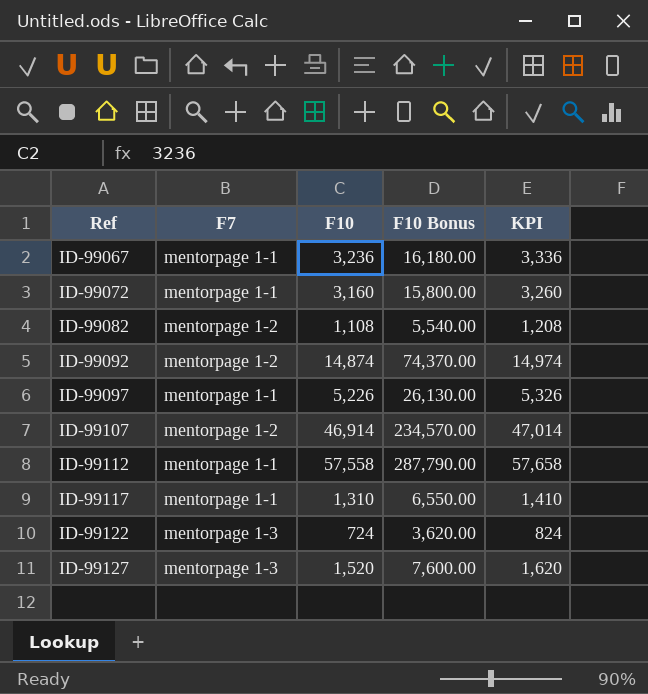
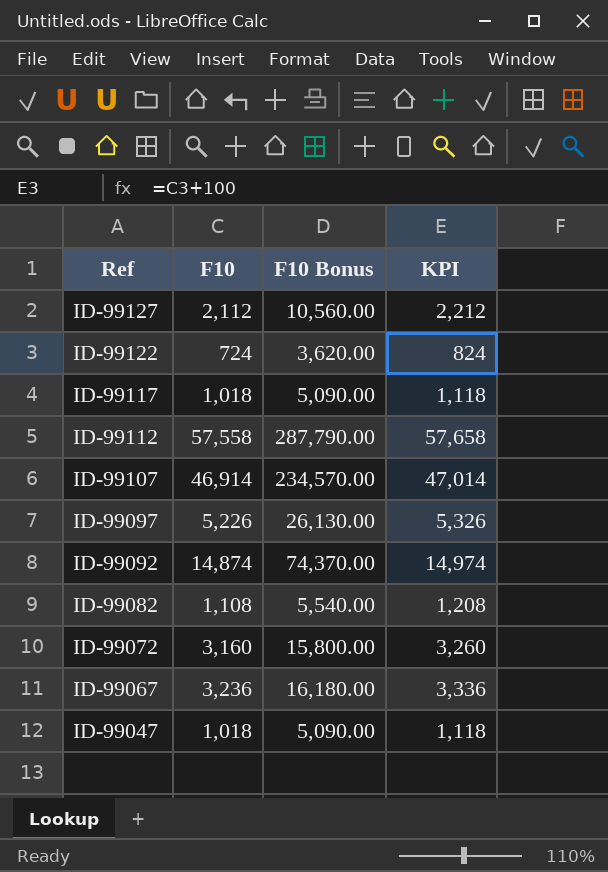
row order: Ref ascending -> Ref descending
column F7 | position: 2 -> none
ID-99127 | F10: 1,520 -> 2,112
ID-99127 | F10 Bonus: 7,600.00 -> 10,560.00
ID-99127 | KPI: 1,620 -> 2,212
ID-99117 | F10: 1,310 -> 1,018
ID-99117 | F10 Bonus: 6,550.00 -> 5,090.00
ID-99117 | KPI: 1,410 -> 1,118
row ID-99047: none -> 1,018 | 5,090.00 | 1,118

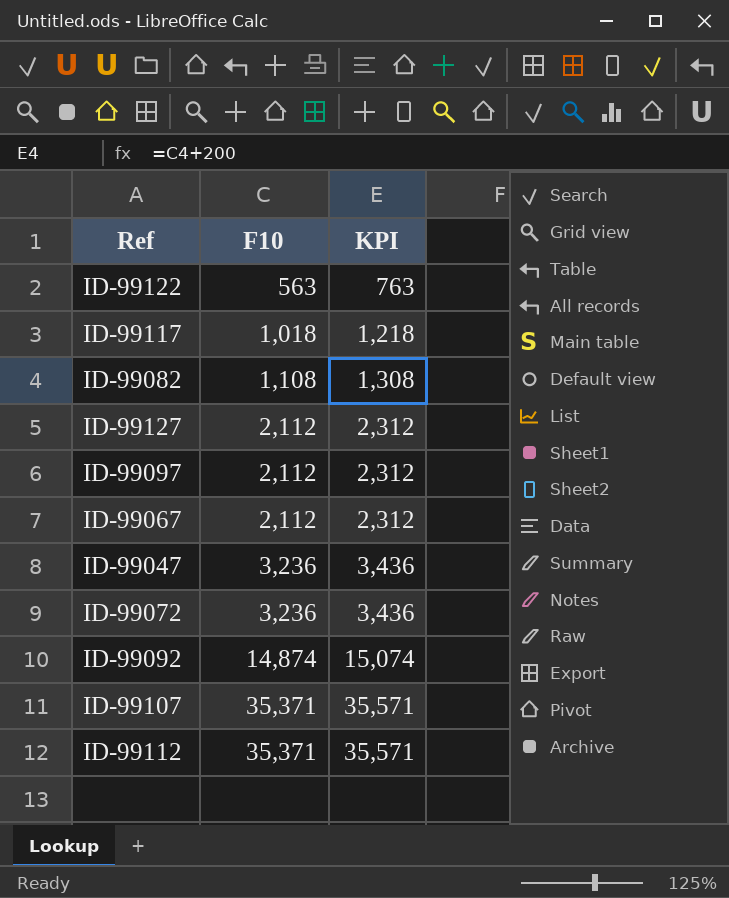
row order: Ref descending -> F10 ascending
column F10 Bonus | formula: [F10] * 5 -> none
column KPI | formula: [F10] + 100 -> [F10] + 200
ID-99122 | F10: 724 -> 563
ID-99097 | F10: 5,226 -> 2,112
ID-99067 | F10: 3,236 -> 2,112
ID-99047 | F10: 1,018 -> 3,236
ID-99072 | F10: 3,160 -> 3,236
ID-99107 | F10: 46,914 -> 35,371
ID-99112 | F10: 57,558 -> 35,371

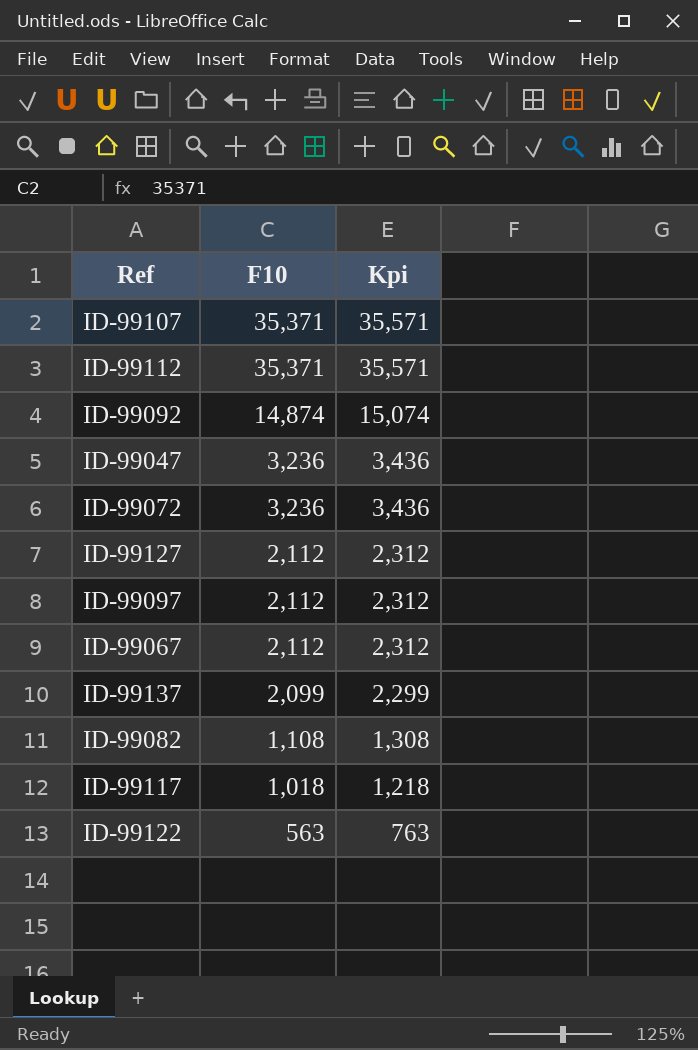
row order: F10 ascending -> F10 descending
column name: KPI -> Kpi
row ID-99137: none -> 2,099 | 2,299

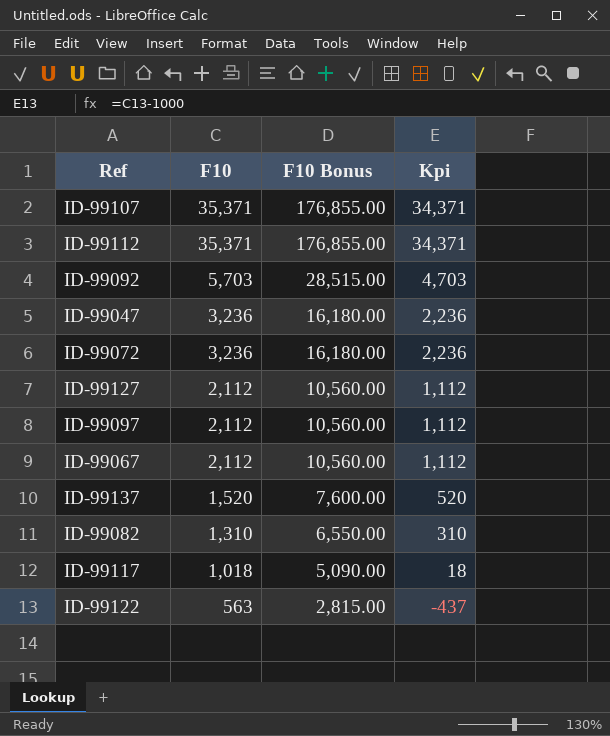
column F10 Bonus | formula: none -> [F10] * 5
column Kpi | formula: [F10] + 200 -> [F10] - 1000
ID-99092 | F10: 14,874 -> 5,703
ID-99137 | F10: 2,099 -> 1,520
ID-99082 | F10: 1,108 -> 1,310

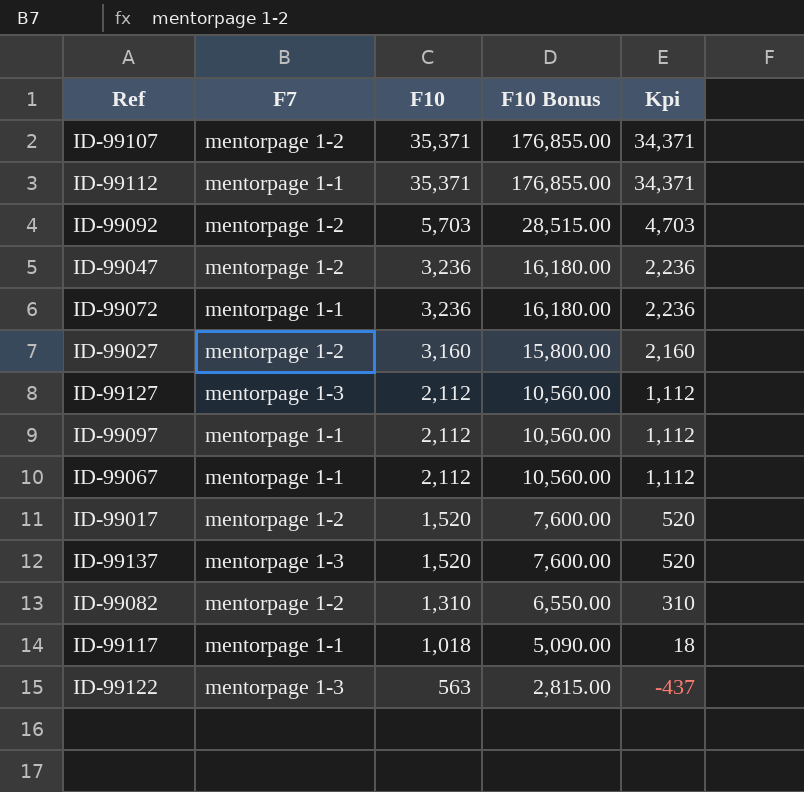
column F7 | position: none -> 2
row ID-99027: none -> mentorpage 1-2 | 3,160 | 15,800.00 | 2,160
row ID-99017: none -> mentorpage 1-2 | 1,520 | 7,600.00 | 520

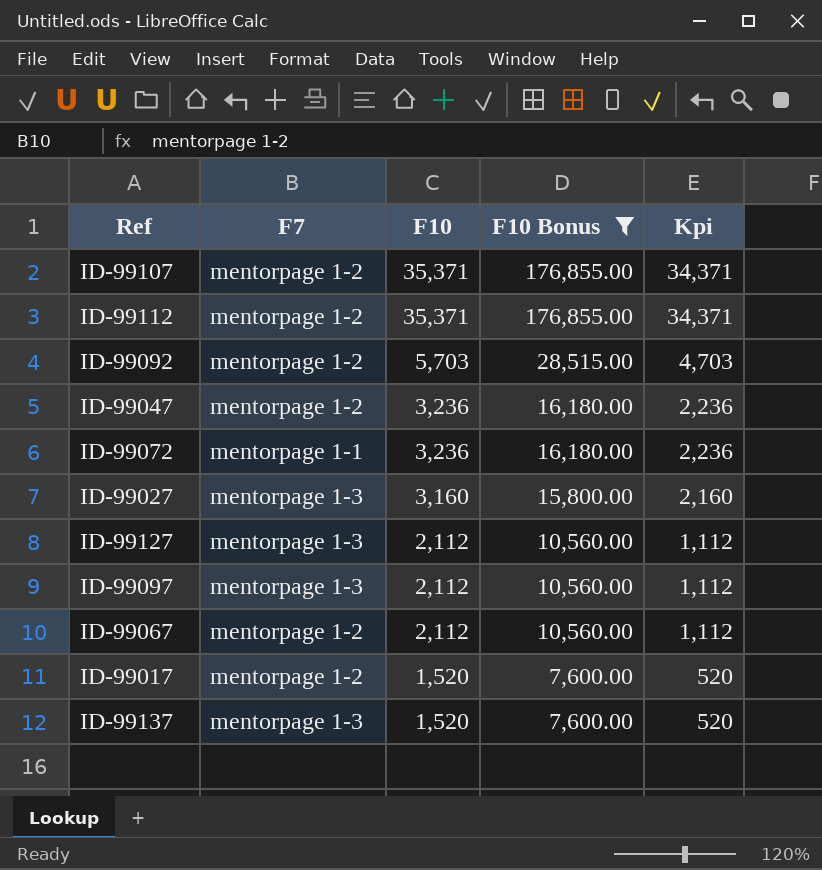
filter: none -> F10 Bonus >= 7,600.00
ID-99112 | F7: mentorpage 1-1 -> mentorpage 1-2
ID-99027 | F7: mentorpage 1-2 -> mentorpage 1-3
ID-99097 | F7: mentorpage 1-1 -> mentorpage 1-3
ID-99067 | F7: mentorpage 1-1 -> mentorpage 1-2

